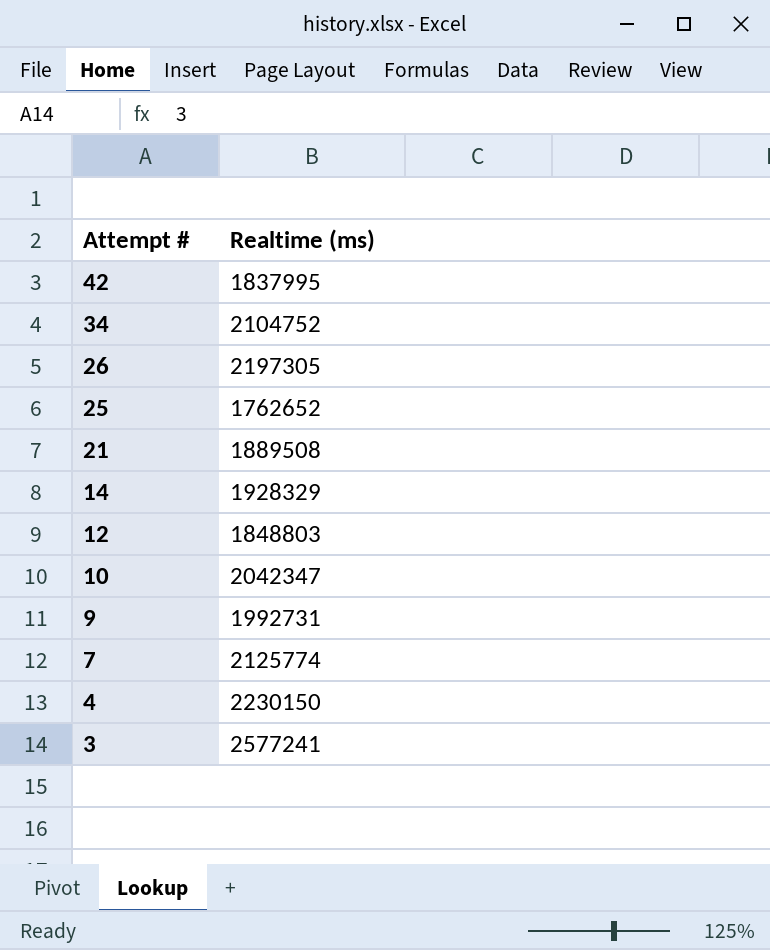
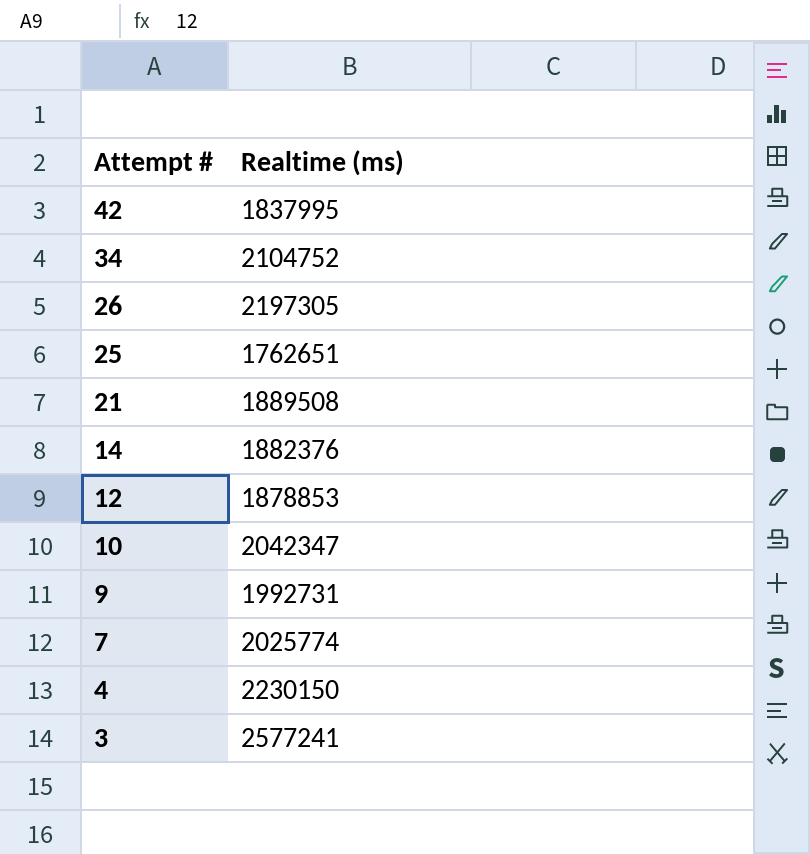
25 | Realtime (ms): 1762652 -> 1762651
14 | Realtime (ms): 1928329 -> 1882376
12 | Realtime (ms): 1848803 -> 1878853
7 | Realtime (ms): 2125774 -> 2025774

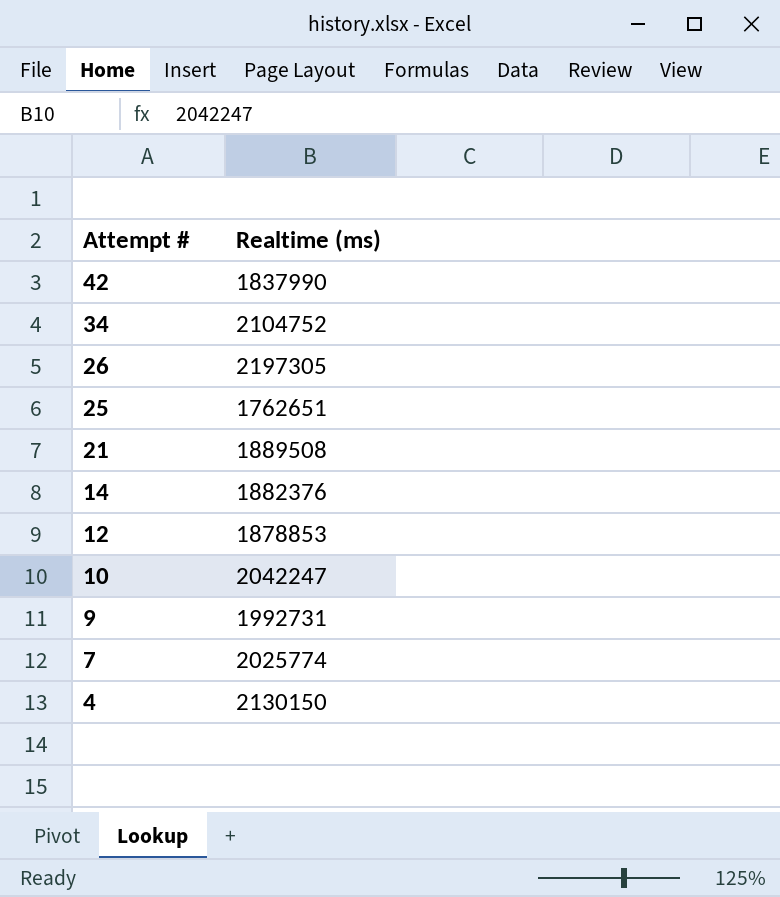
row 3: 2577241 -> none
42 | Realtime (ms): 1837995 -> 1837990
10 | Realtime (ms): 2042347 -> 2042247
4 | Realtime (ms): 2230150 -> 2130150

